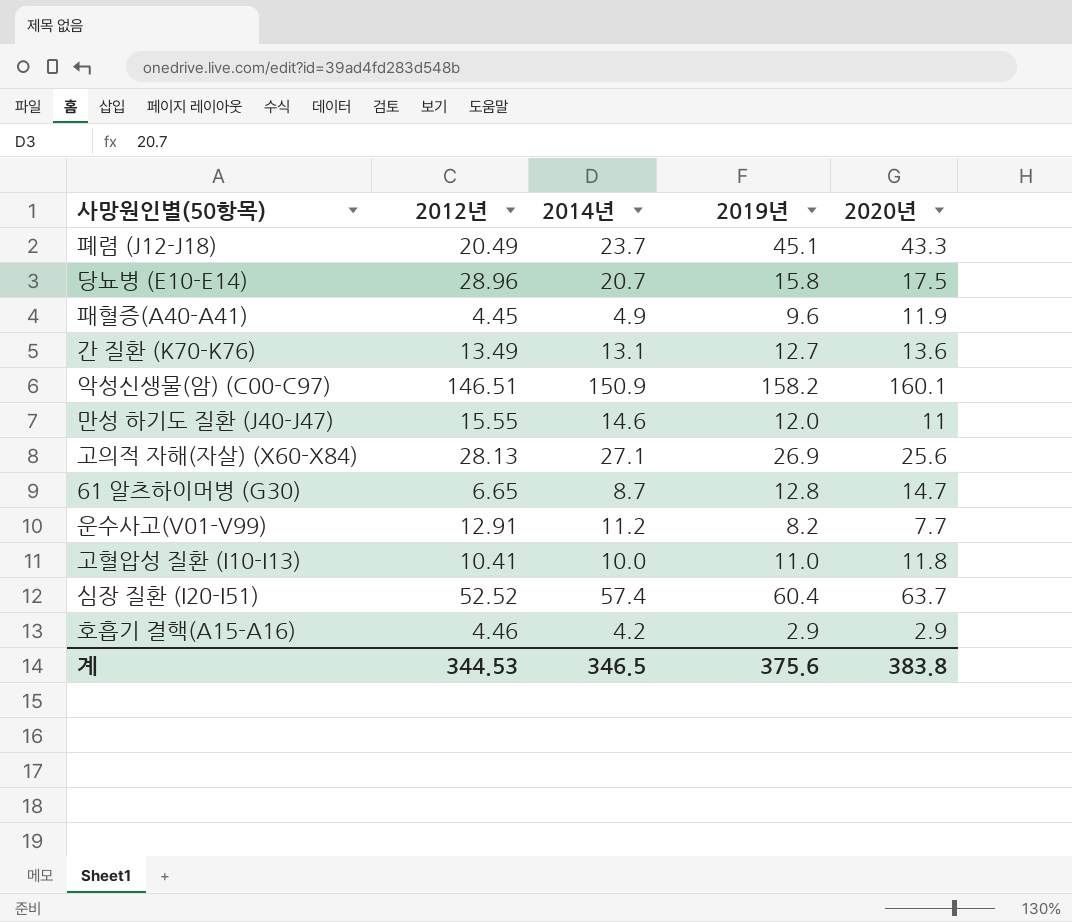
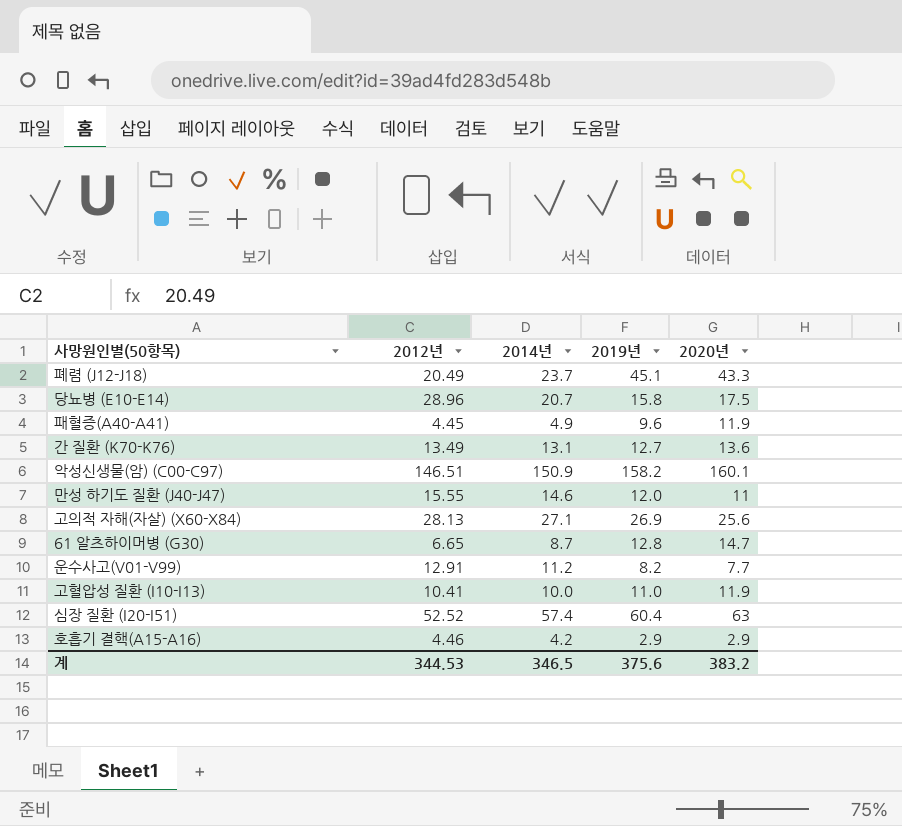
고혈압성 질환 (I10-I13) | 2020년: 11.8 -> 11.9
심장 질환 (I20-I51) | 2020년: 63.7 -> 63
계 | 2020년: 383.8 -> 383.2

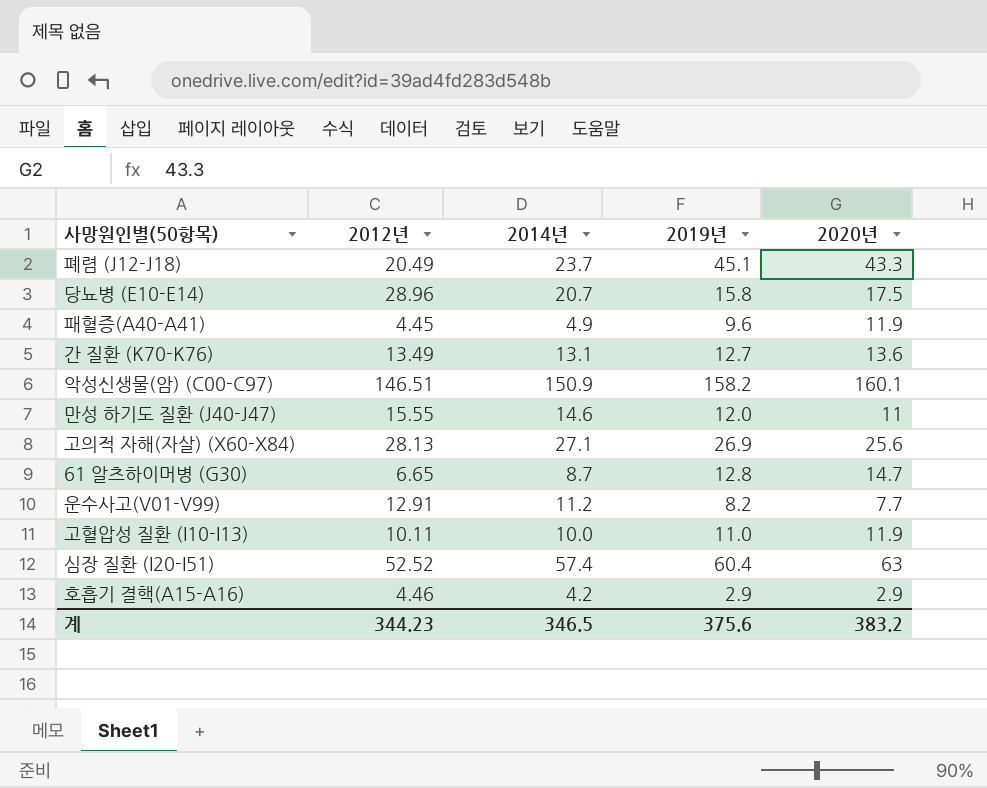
고혈압성 질환 (I10-I13) | 2012년: 10.41 -> 10.11
계 | 2012년: 344.53 -> 344.23

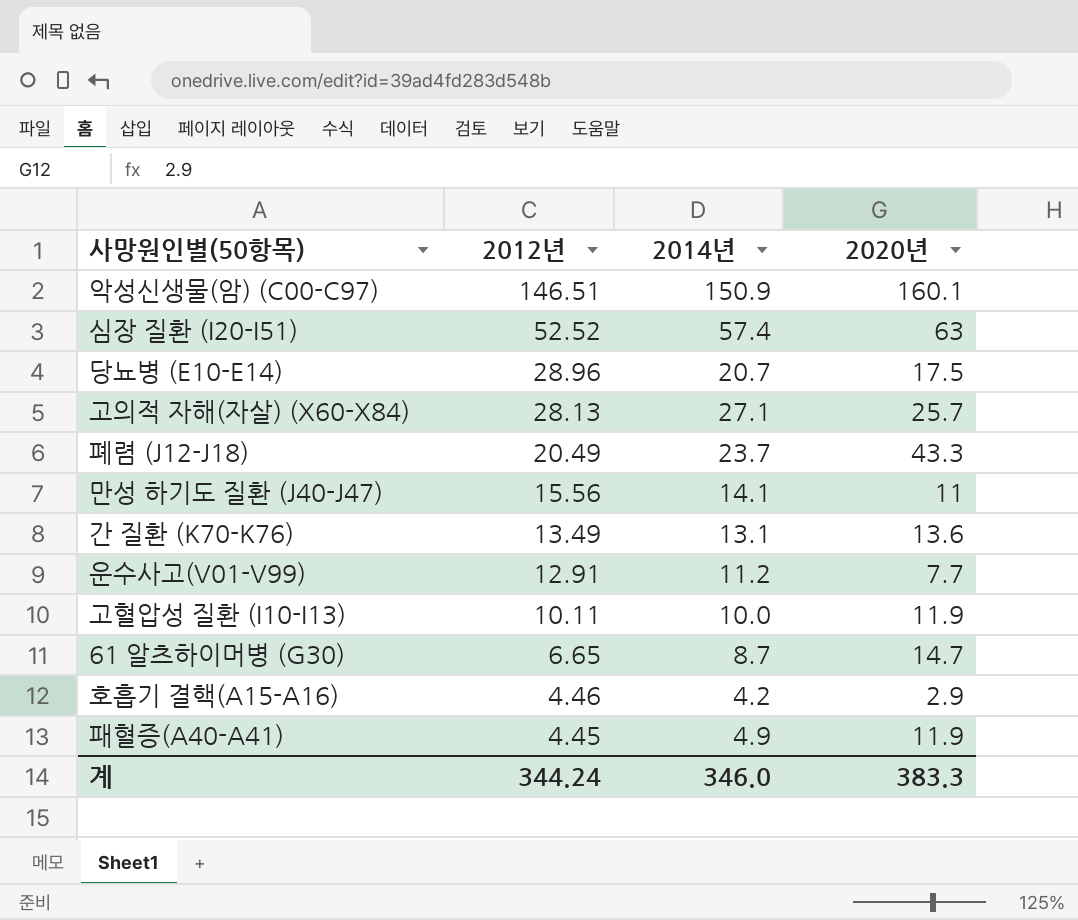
row order: none -> 2012년 descending
column 2019년 | position: 4 -> none
고의적 자해(자살) (X60-X84) | 2020년: 25.6 -> 25.7
만성 하기도 질환 (J40-J47) | 2012년: 15.55 -> 15.56
만성 하기도 질환 (J40-J47) | 2014년: 14.6 -> 14.1
계 | 2012년: 344.23 -> 344.24
계 | 2014년: 346.5 -> 346.0
계 | 2020년: 383.2 -> 383.3

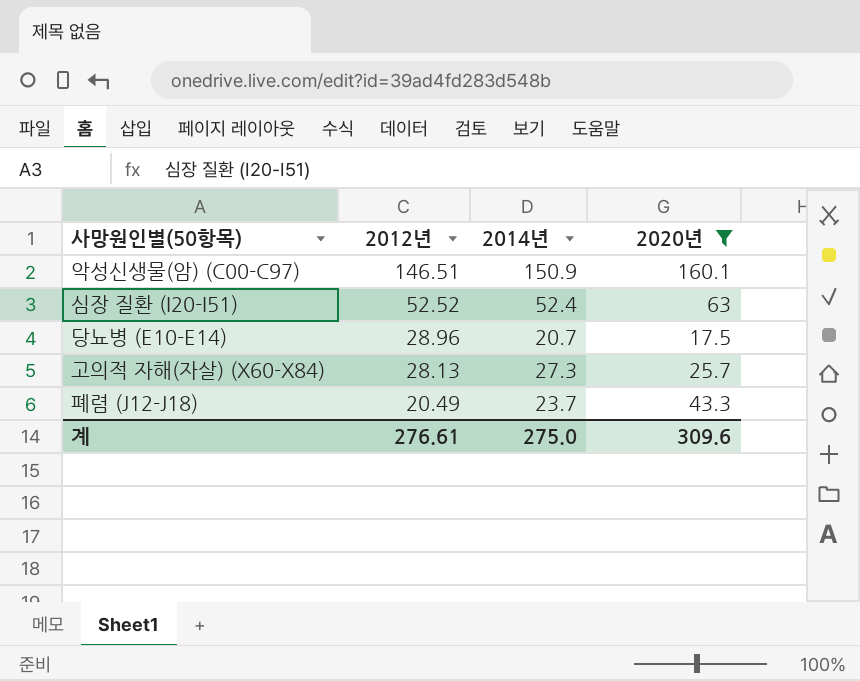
filter: none -> 2020년 >= 17.5
심장 질환 (I20-I51) | 2014년: 57.4 -> 52.4
고의적 자해(자살) (X60-X84) | 2014년: 27.1 -> 27.3
계 | 2012년: 344.24 -> 276.61
계 | 2014년: 346.0 -> 275.0
계 | 2020년: 383.3 -> 309.6

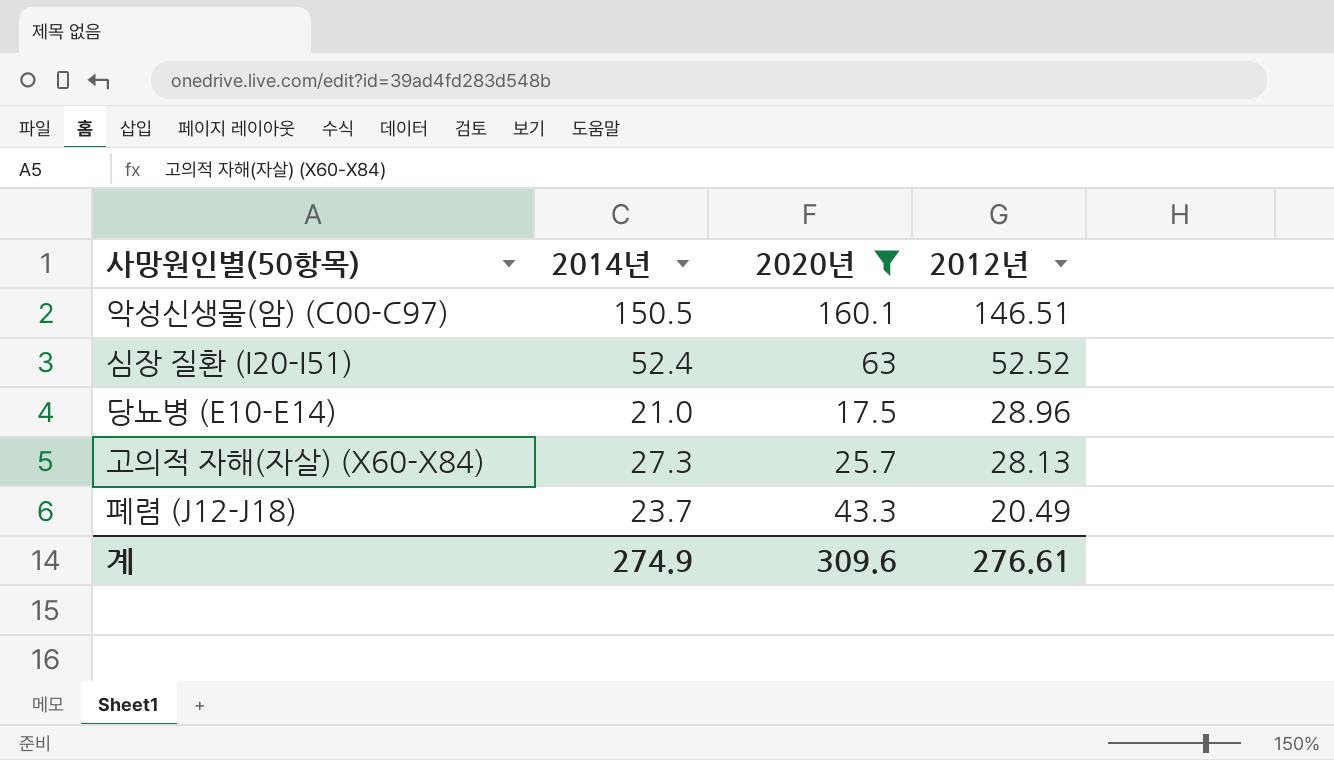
column 2012년 | position: 2 -> 4
악성신생물(암) (C00-C97) | 2014년: 150.9 -> 150.5
당뇨병 (E10-E14) | 2014년: 20.7 -> 21.0
계 | 2014년: 275.0 -> 274.9

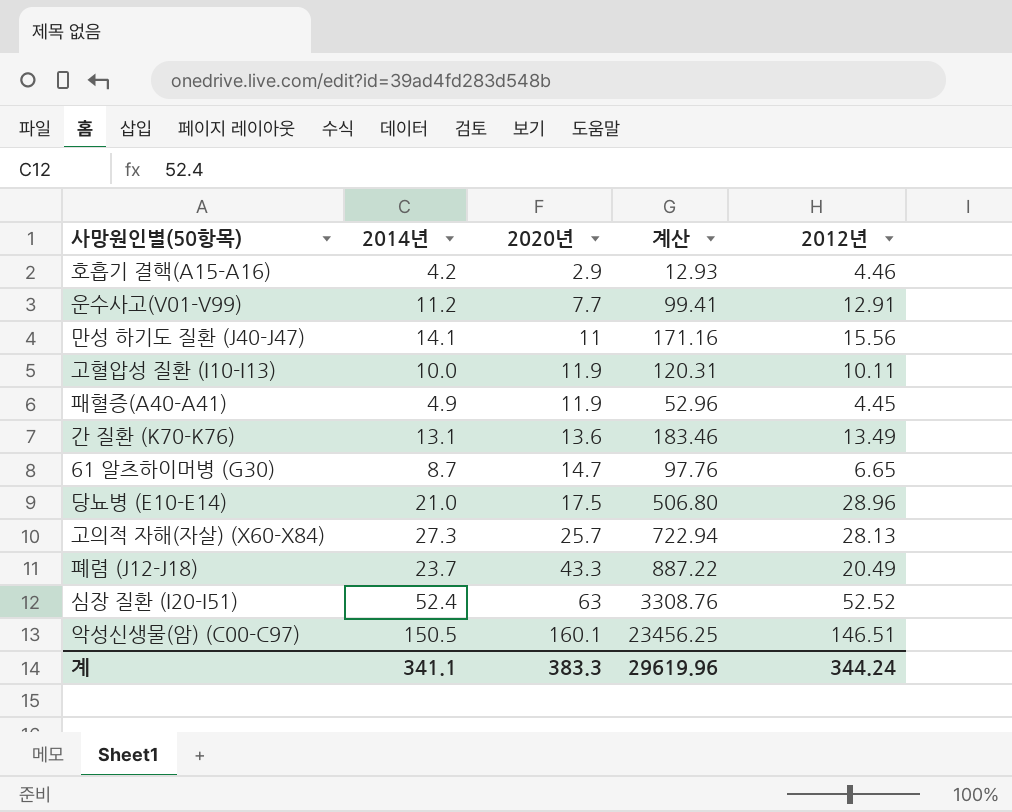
filter: 2020년 >= 17.5 -> none
row order: 2012년 descending -> 2020년 ascending
column 계산 | formula: none -> [2020년] * [2012년]
계 | 2014년: 274.9 -> 341.1
계 | 2020년: 309.6 -> 383.3
계 | 2012년: 276.61 -> 344.24

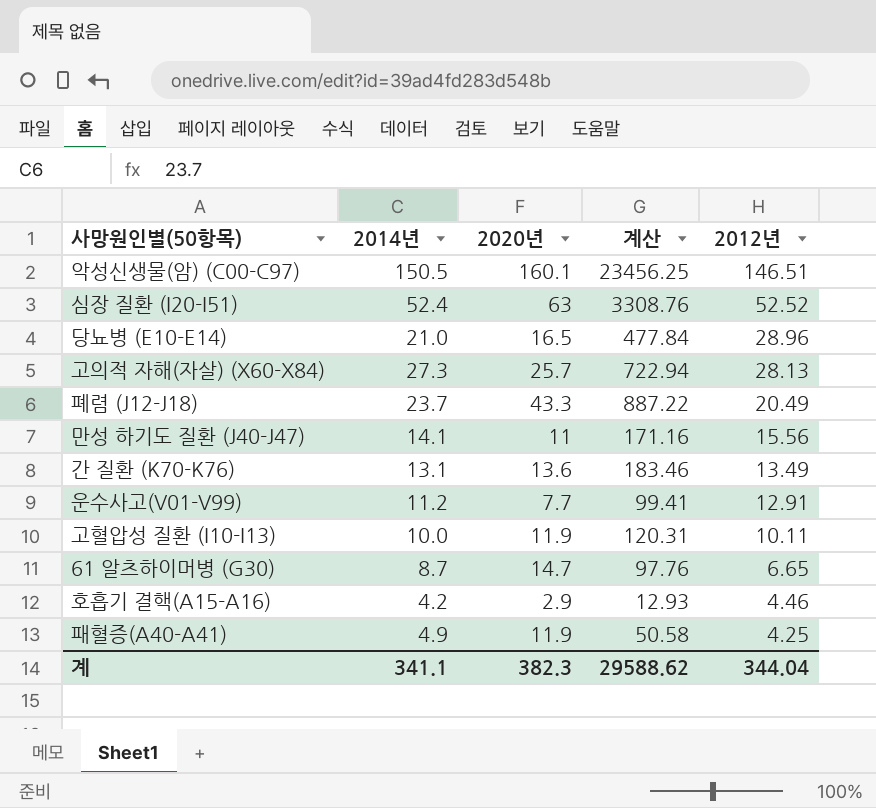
row order: 2020년 ascending -> 2012년 descending
당뇨병 (E10-E14) | 2020년: 17.5 -> 16.5
당뇨병 (E10-E14) | 계산: 506.80 -> 477.84
패혈증(A40-A41) | 계산: 52.96 -> 50.58
패혈증(A40-A41) | 2012년: 4.45 -> 4.25
계 | 2020년: 383.3 -> 382.3
계 | 계산: 29619.96 -> 29588.62
계 | 2012년: 344.24 -> 344.04

